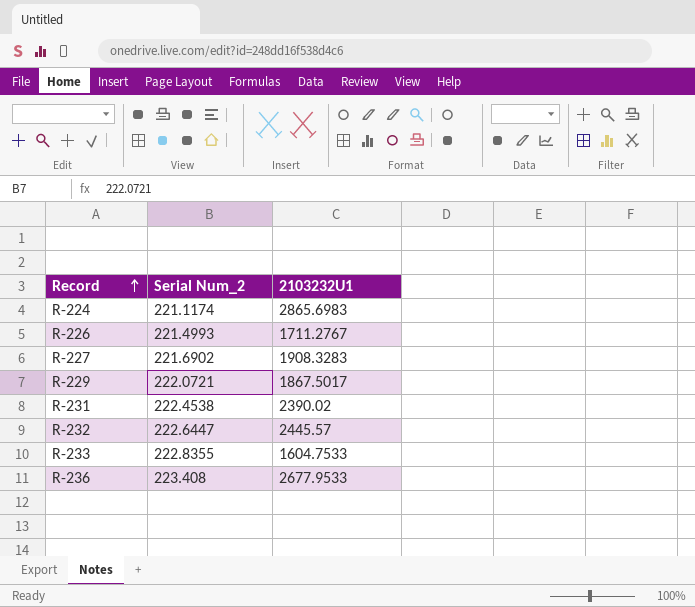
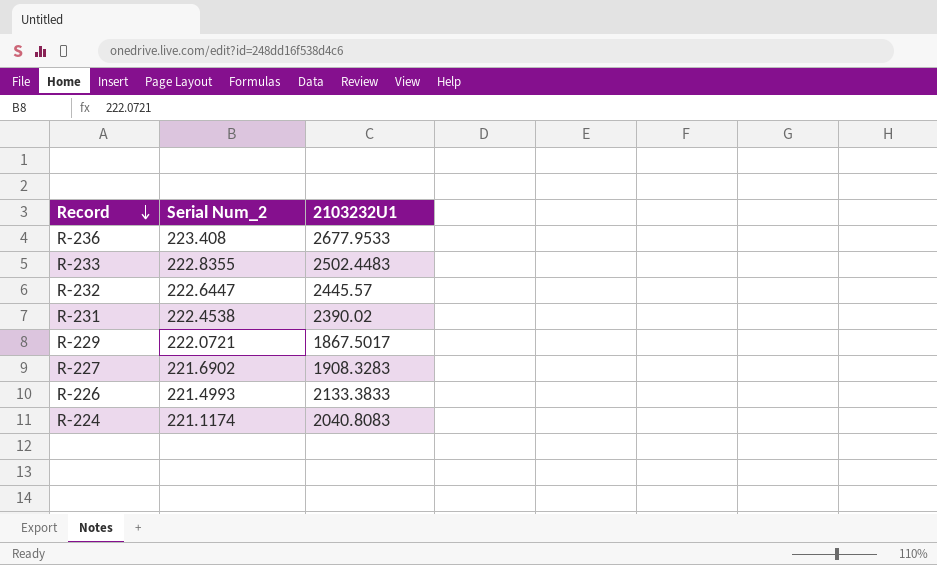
row order: Record ascending -> Record descending
R-233 | 2103232U1: 1604.7533 -> 2502.4483
R-226 | 2103232U1: 1711.2767 -> 2133.3833
R-224 | 2103232U1: 2865.6983 -> 2040.8083

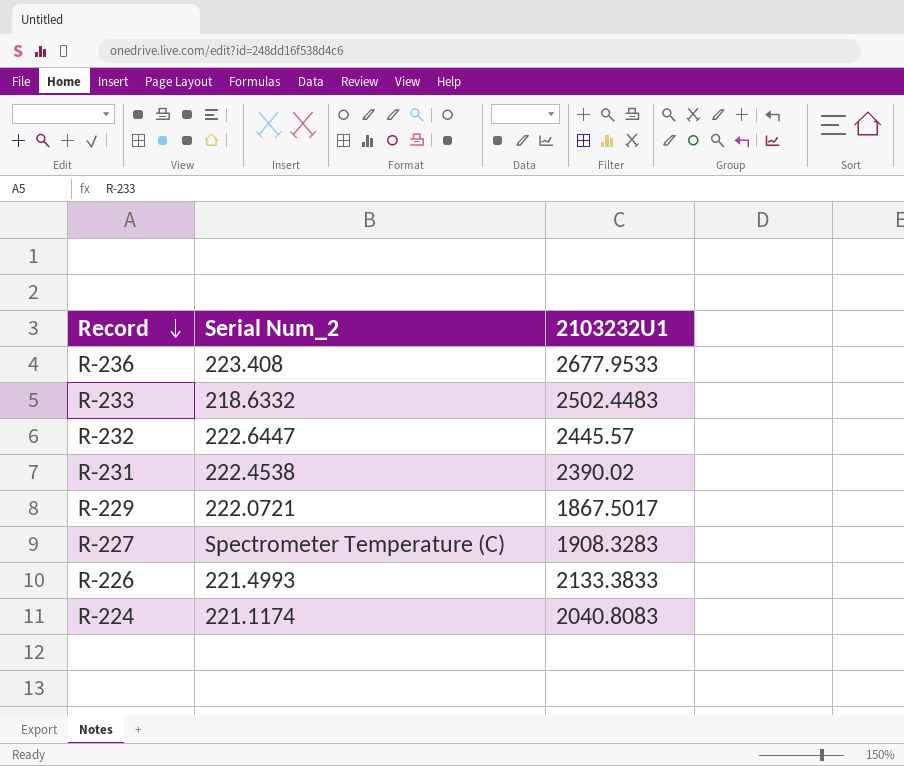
R-233 | Serial Num_2: 222.8355 -> 218.6332
R-227 | Serial Num_2: 221.6902 -> Spectrometer Temperature (C)

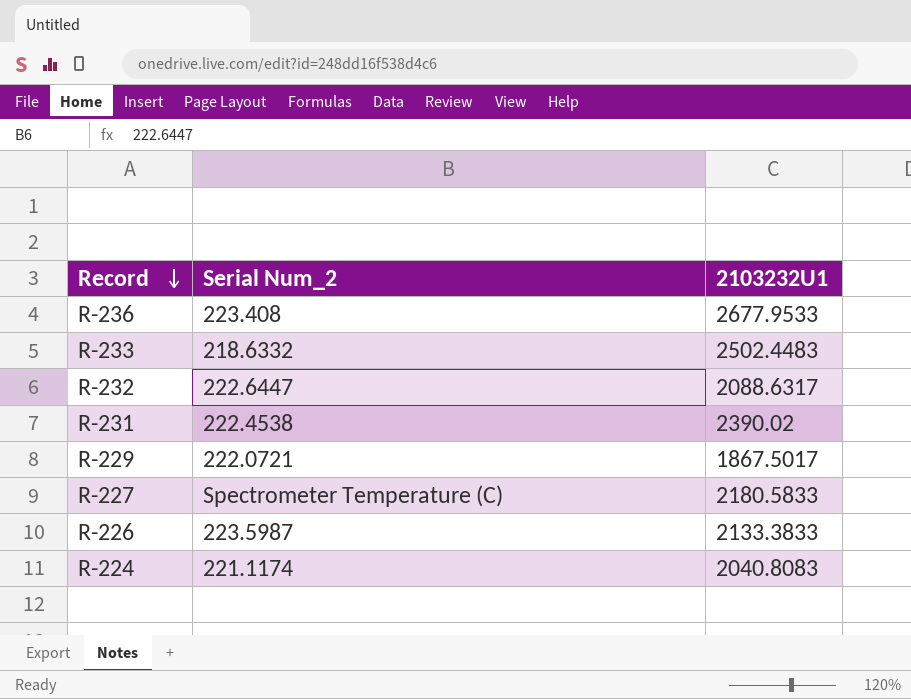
R-232 | 2103232U1: 2445.57 -> 2088.6317
R-227 | 2103232U1: 1908.3283 -> 2180.5833
R-226 | Serial Num_2: 221.4993 -> 223.5987

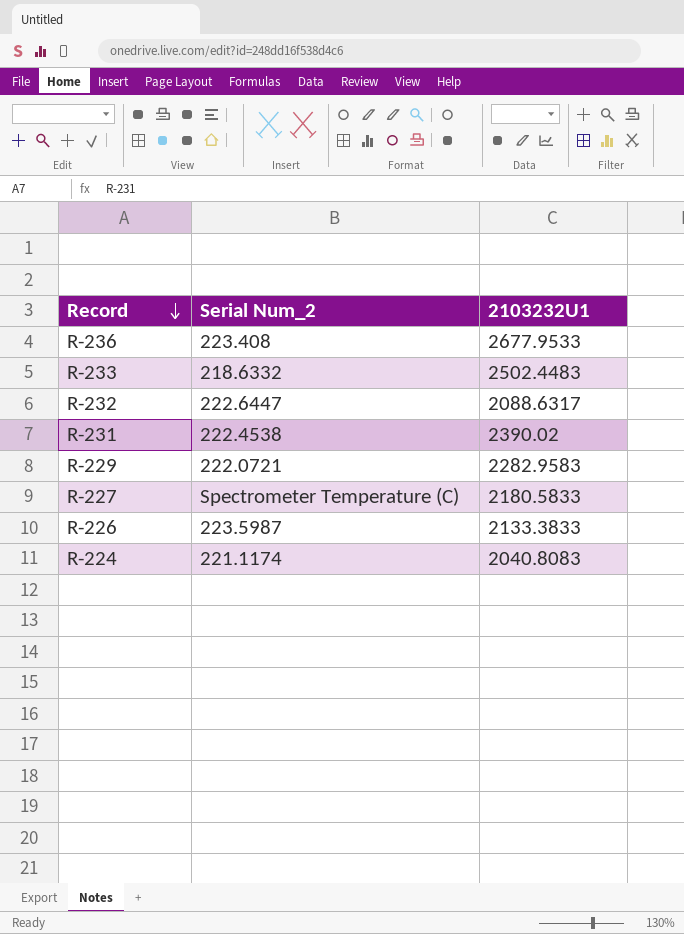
R-229 | 2103232U1: 1867.5017 -> 2282.9583

